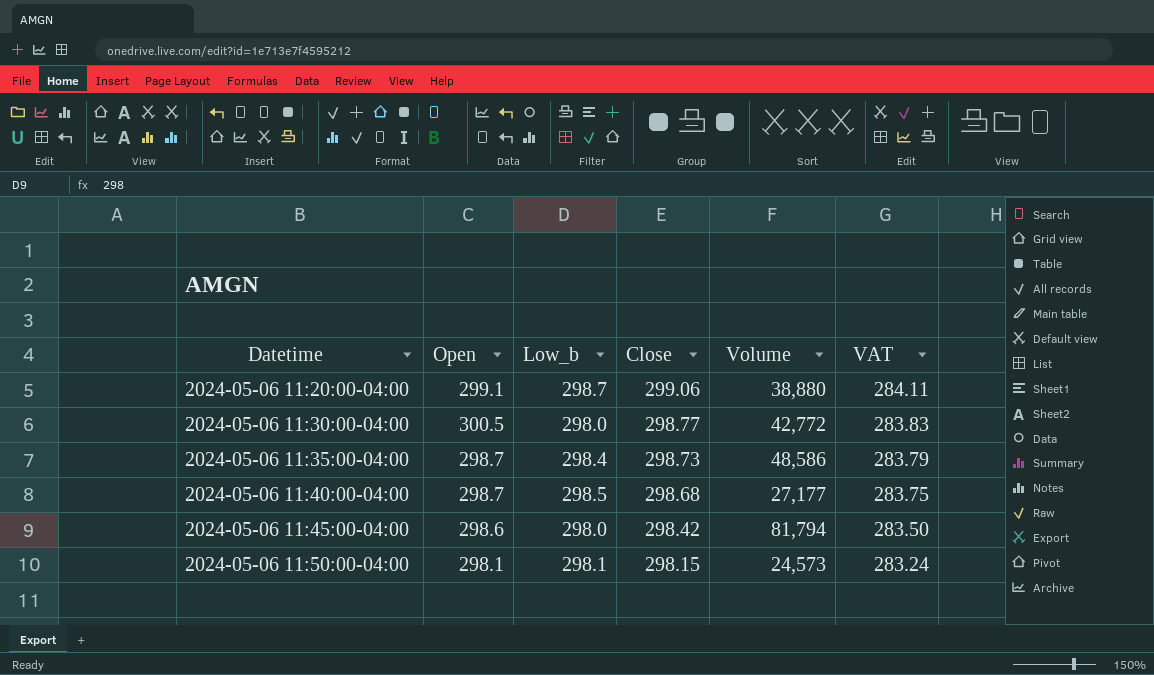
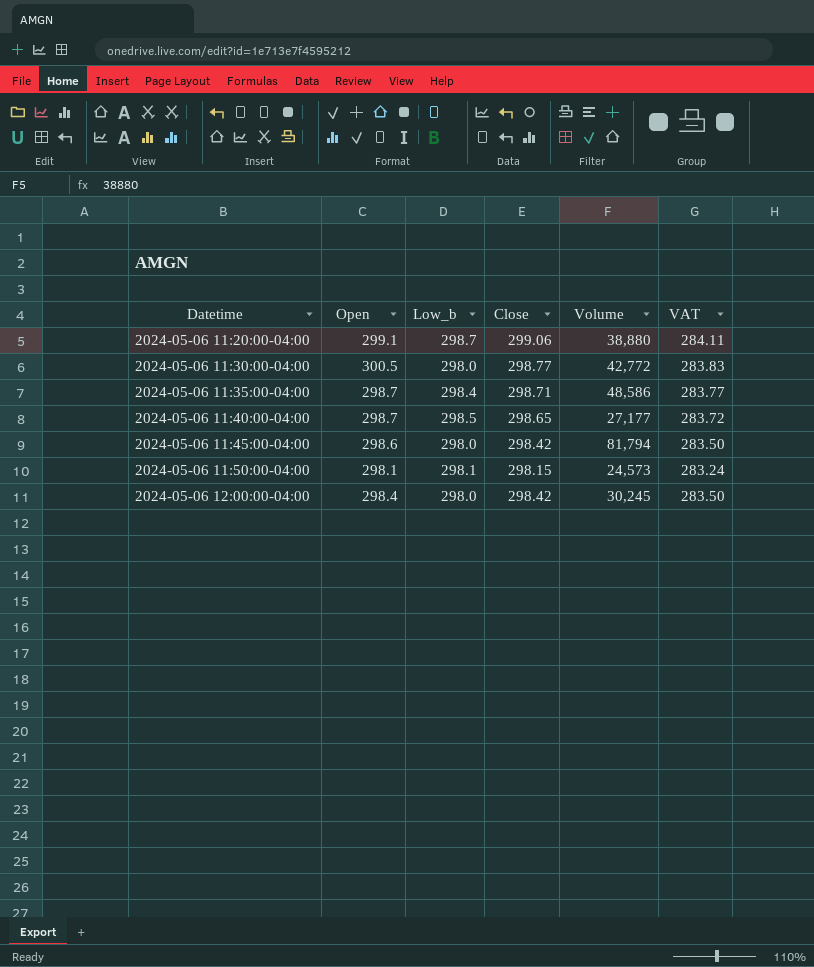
2024-05-06 11:35:00-04:00 | Close: 298.73 -> 298.71
2024-05-06 11:35:00-04:00 | VAT: 283.79 -> 283.77
2024-05-06 11:40:00-04:00 | Close: 298.68 -> 298.65
2024-05-06 11:40:00-04:00 | VAT: 283.75 -> 283.72
row 2024-05-06 12:00:00-04:00: none -> 298.4 | 298.0 | 298.42 | 30,245 | 283.50

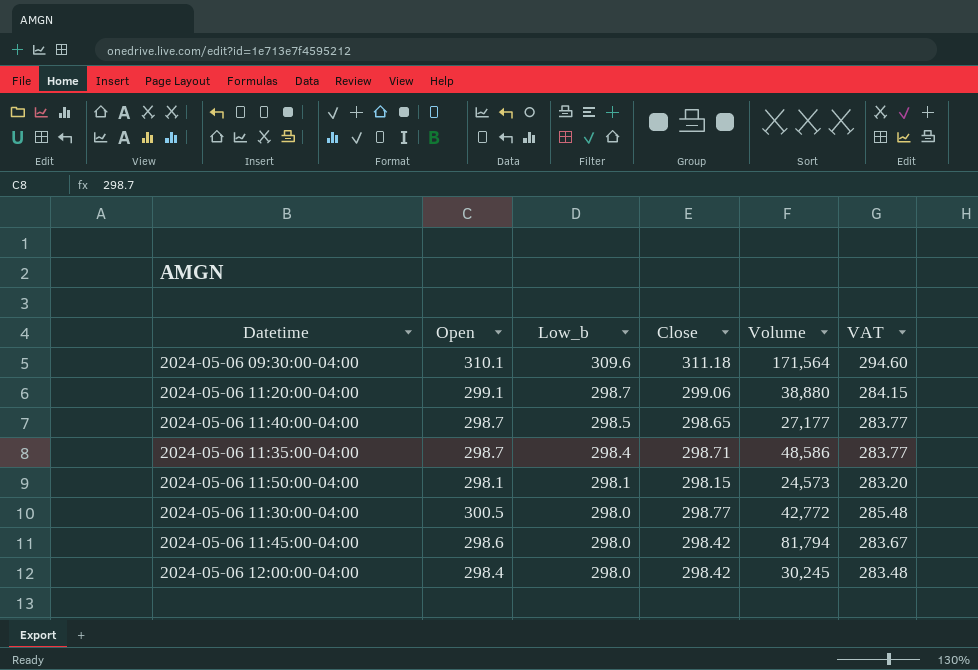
row order: Datetime ascending -> Low_b descending
column VAT | formula: [Close] * 0.95 -> [Open] * 0.95
row 2024-05-06 09:30:00-04:00: none -> 310.1 | 309.6 | 311.18 | 171,564 | 294.60

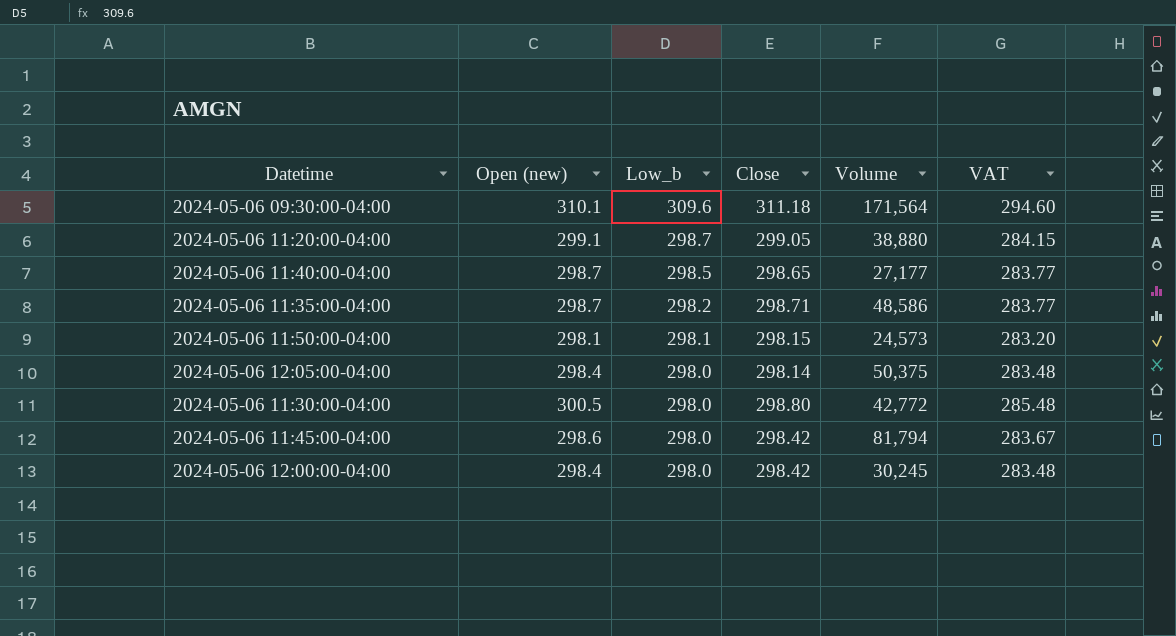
column name: Open -> Open (new)
2024-05-06 11:20:00-04:00 | Close: 299.06 -> 299.05
2024-05-06 11:35:00-04:00 | Low_b: 298.4 -> 298.2
row 2024-05-06 12:05:00-04:00: none -> 298.4 | 298.0 | 298.14 | 50,375 | 283.48
2024-05-06 11:30:00-04:00 | Close: 298.77 -> 298.80

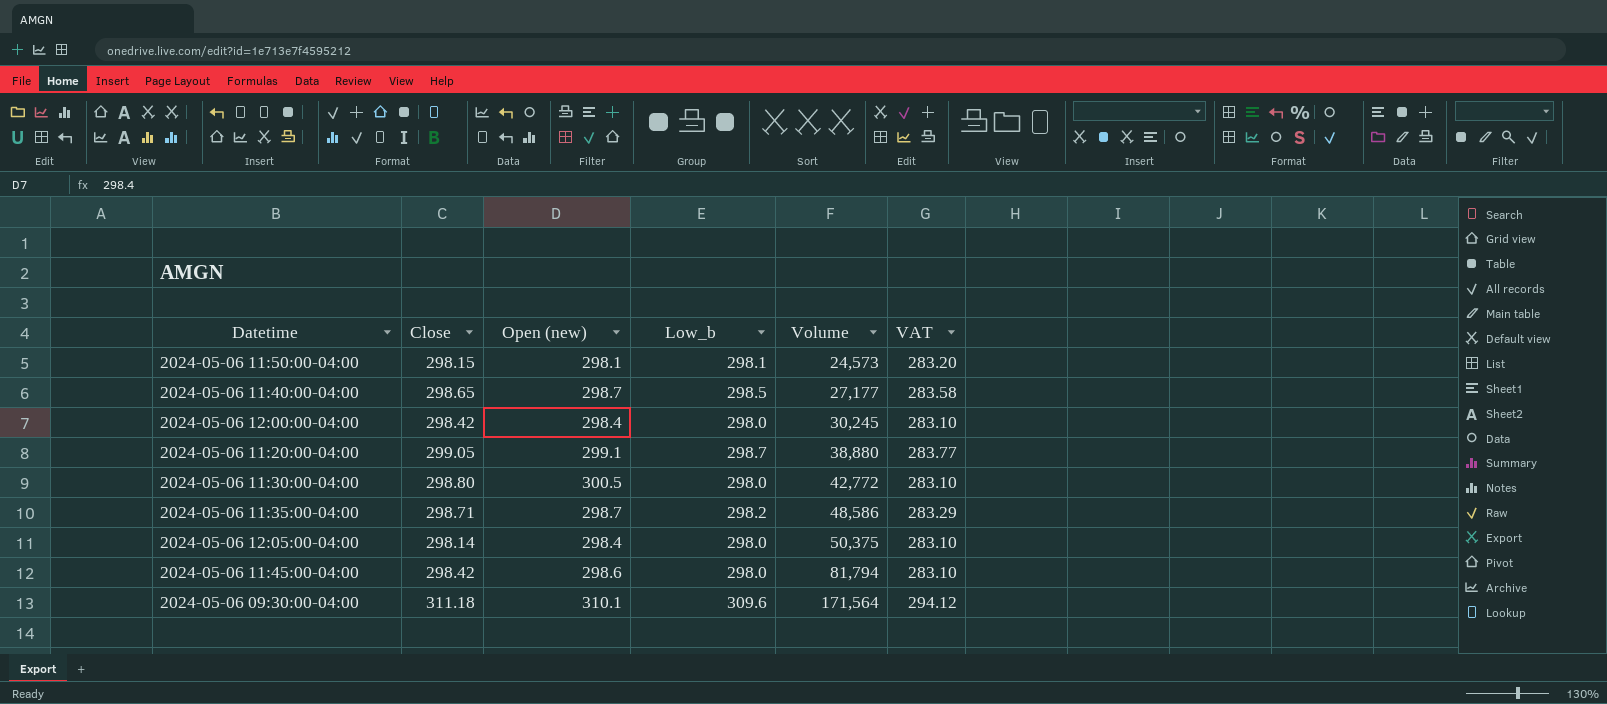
row order: Low_b descending -> Volume ascending
column Close | position: 4 -> 2
column VAT | formula: [Open (new)] * 0.95 -> [Low_b] * 0.95

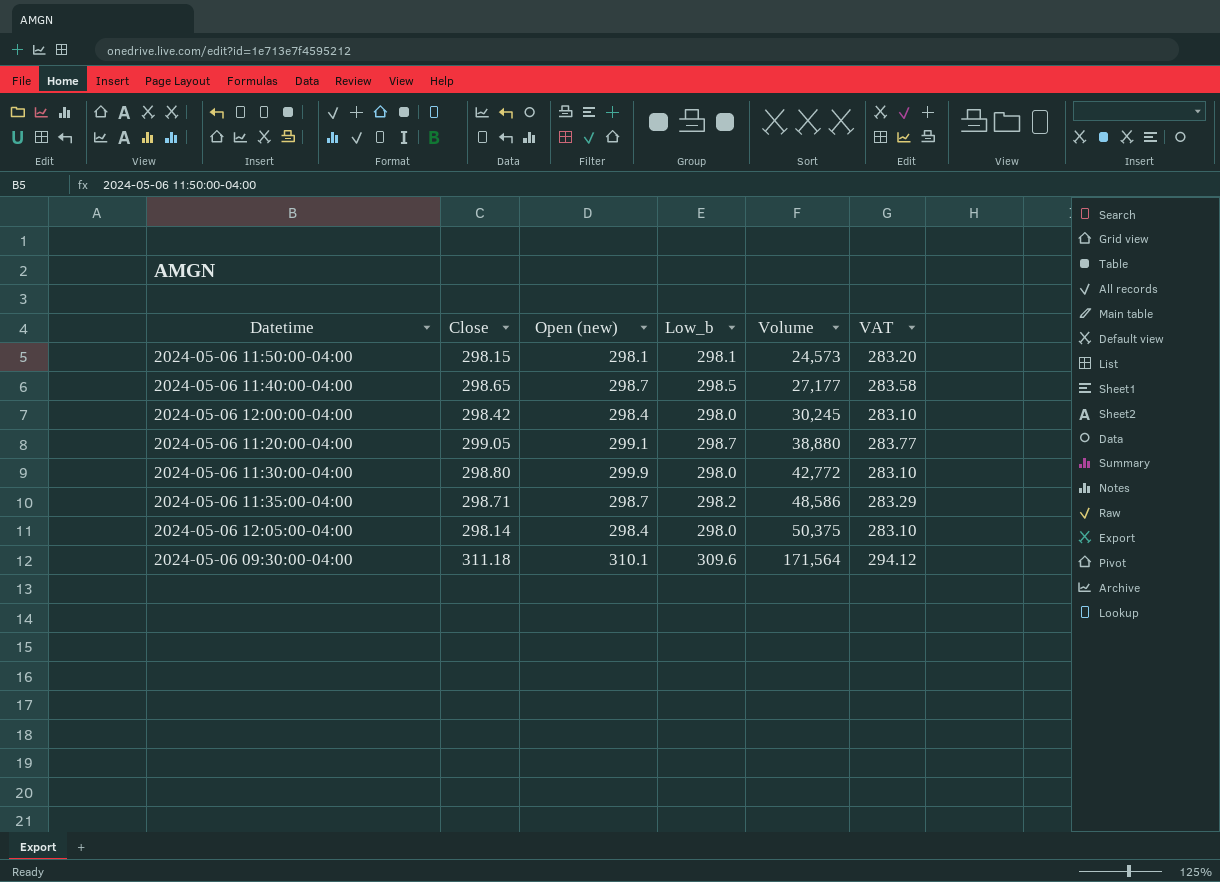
row 2024-05-06 11:45:00-04:00: 298.42 | 298.6 | 298.0 | 81,794 | 283.10 -> none
2024-05-06 11:30:00-04:00 | Open (new): 300.5 -> 299.9

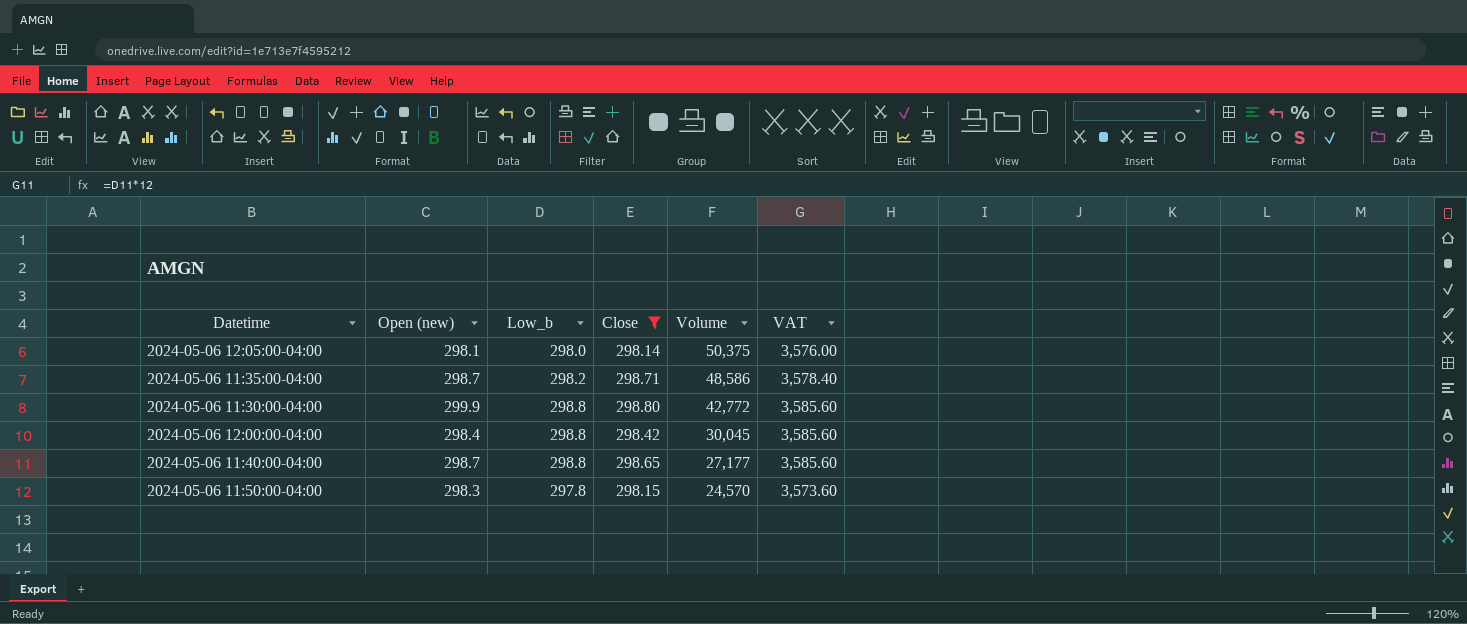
filter: none -> Close <= 298.80
row order: Volume ascending -> Volume descending
column Close | position: 2 -> 4
column VAT | formula: [Low_b] * 0.95 -> [Low_b] * 12
2024-05-06 12:05:00-04:00 | Open (new): 298.4 -> 298.1
2024-05-06 11:30:00-04:00 | Low_b: 298.0 -> 298.8
2024-05-06 12:00:00-04:00 | Low_b: 298.0 -> 298.8
2024-05-06 12:00:00-04:00 | Volume: 30,245 -> 30,045
2024-05-06 11:40:00-04:00 | Low_b: 298.5 -> 298.8
2024-05-06 11:50:00-04:00 | Open (new): 298.1 -> 298.3
2024-05-06 11:50:00-04:00 | Low_b: 298.1 -> 297.8
2024-05-06 11:50:00-04:00 | Volume: 24,573 -> 24,570

